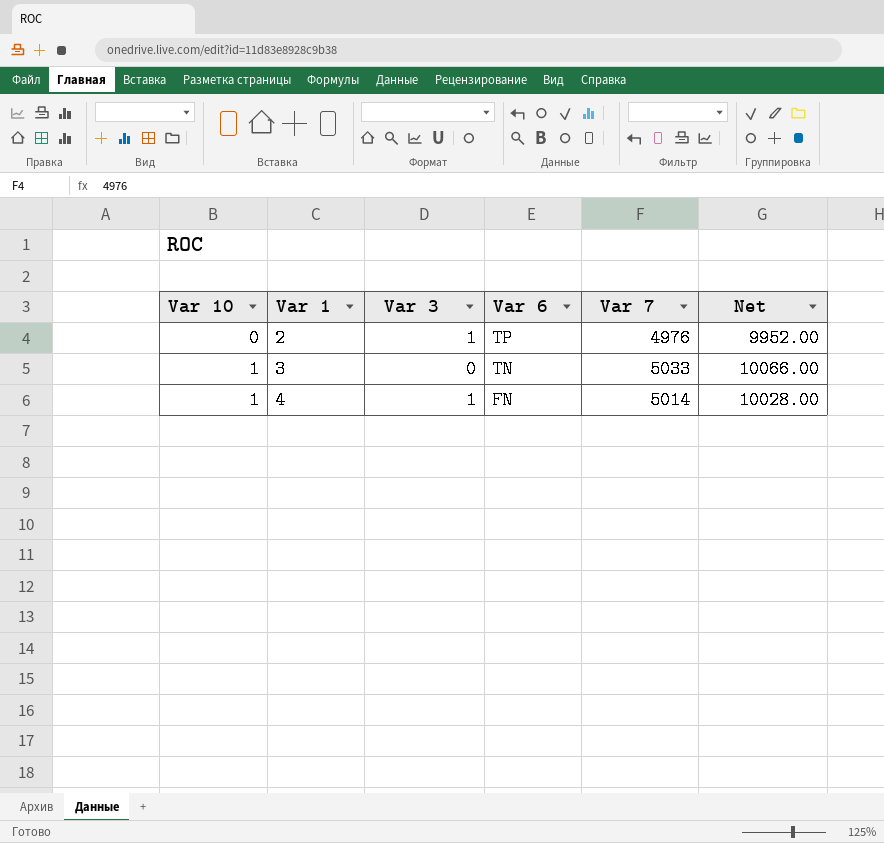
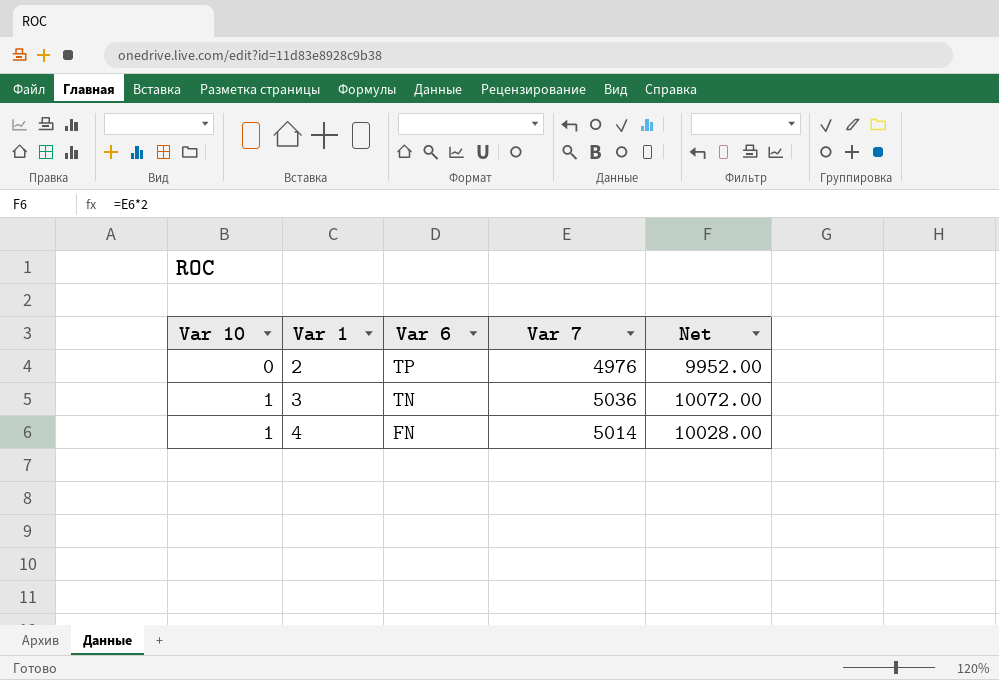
column Var 3 | position: 3 -> none
3 | Var 7: 5033 -> 5036
3 | Net: 10066.00 -> 10072.00

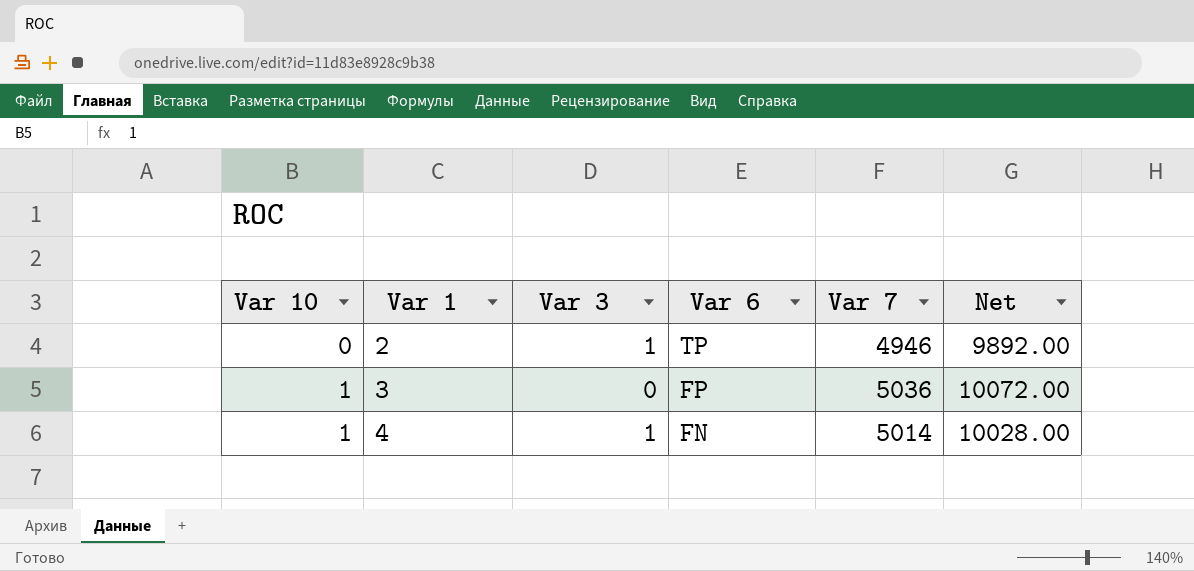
column Var 3 | position: none -> 3
2 | Var 7: 4976 -> 4946
2 | Net: 9952.00 -> 9892.00
3 | Var 6: TN -> FP

